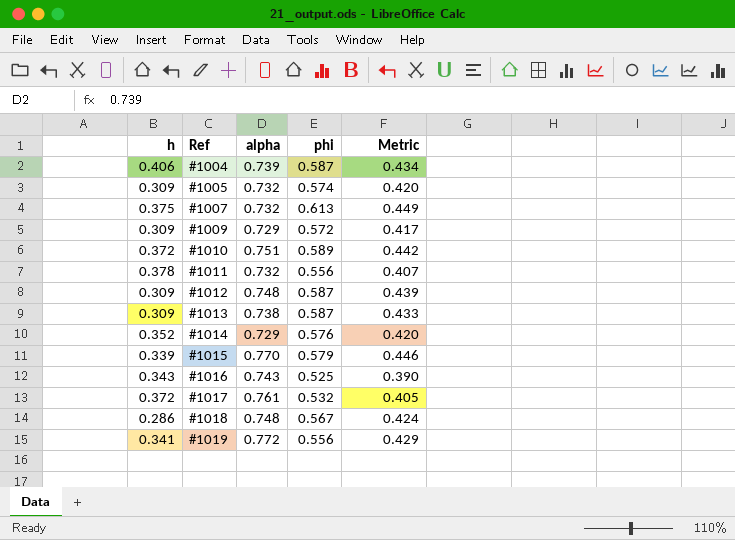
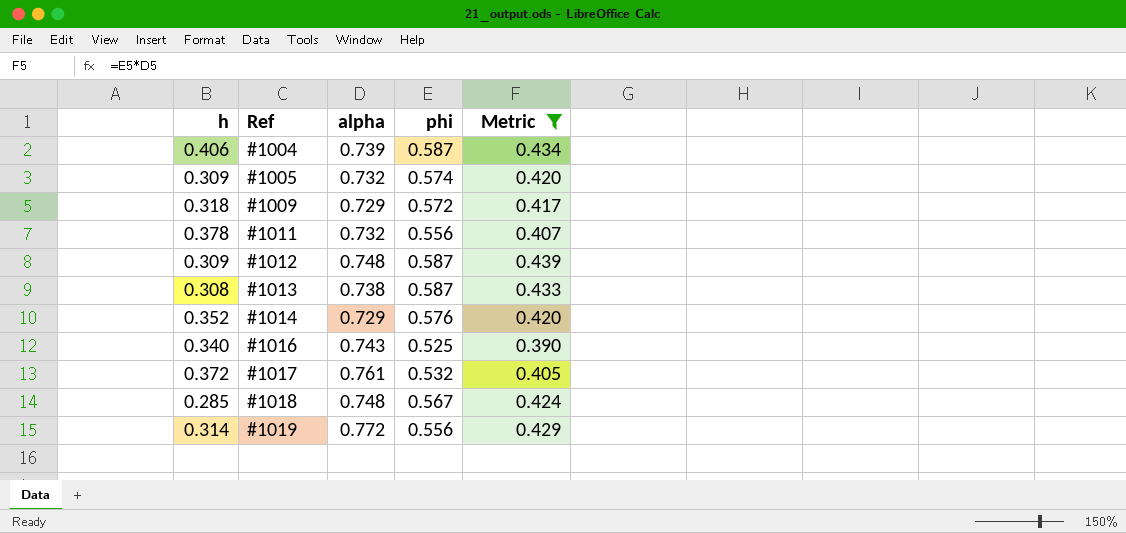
filter: none -> Metric <= 0.439
#1009 | h: 0.309 -> 0.318
#1013 | h: 0.309 -> 0.308
#1016 | h: 0.343 -> 0.340
#1018 | h: 0.286 -> 0.285
#1019 | h: 0.341 -> 0.314

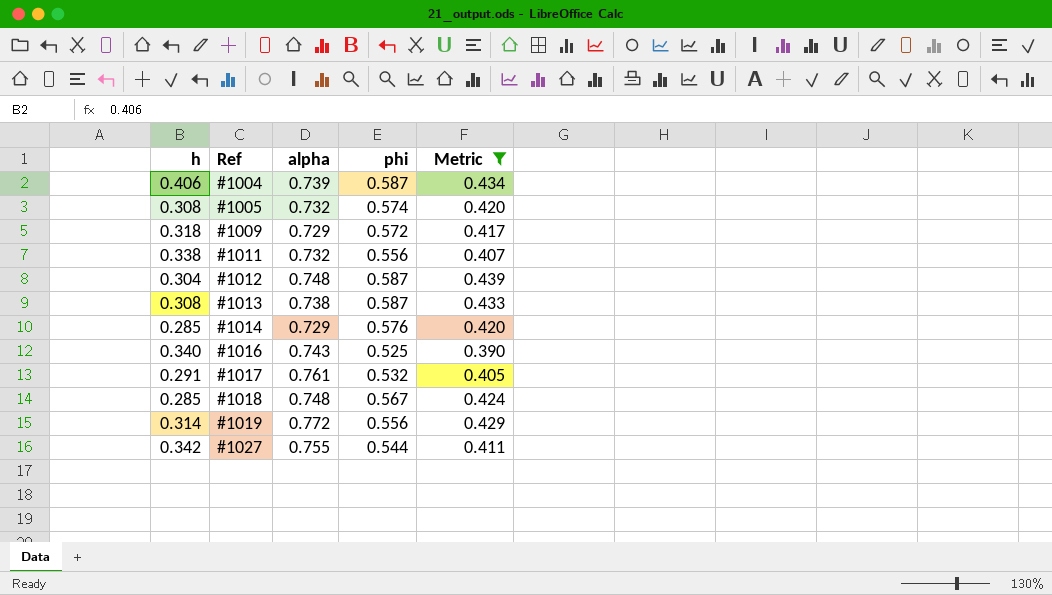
#1005 | h: 0.309 -> 0.308
#1011 | h: 0.378 -> 0.338
#1012 | h: 0.309 -> 0.304
#1014 | h: 0.352 -> 0.285
#1017 | h: 0.372 -> 0.291
row #1027: none -> 0.342 | 0.755 | 0.544 | 0.411

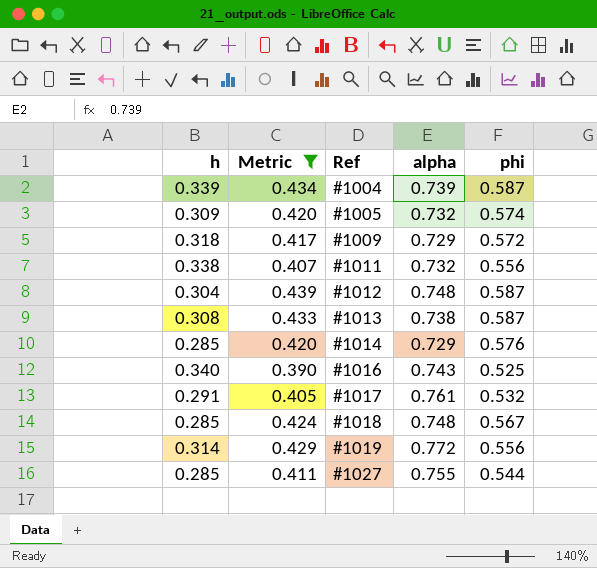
column Metric | position: 5 -> 2
#1004 | h: 0.406 -> 0.339
#1005 | h: 0.308 -> 0.309
#1027 | h: 0.342 -> 0.285

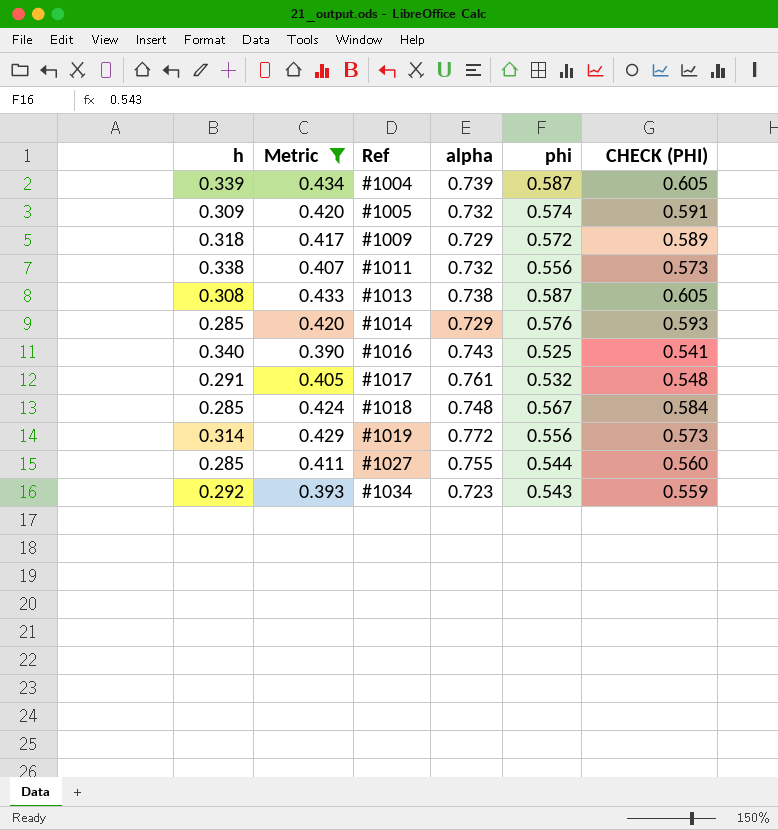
column CHECK (PHI) | formula: none -> [phi] * 1.03
row #1012: 0.304 | 0.439 | 0.748 | 0.587 -> none
row #1034: none -> 0.292 | 0.393 | 0.723 | 0.543 | 0.559

